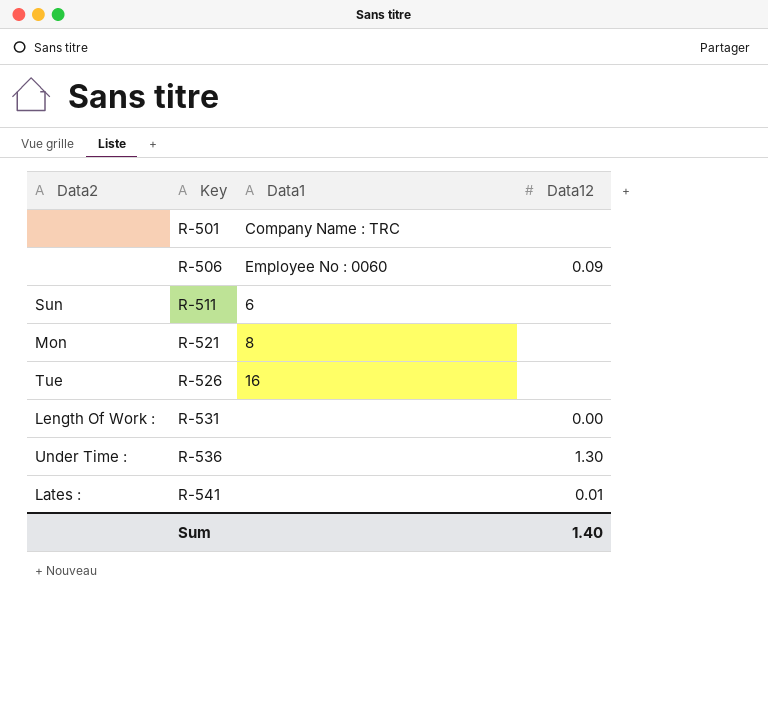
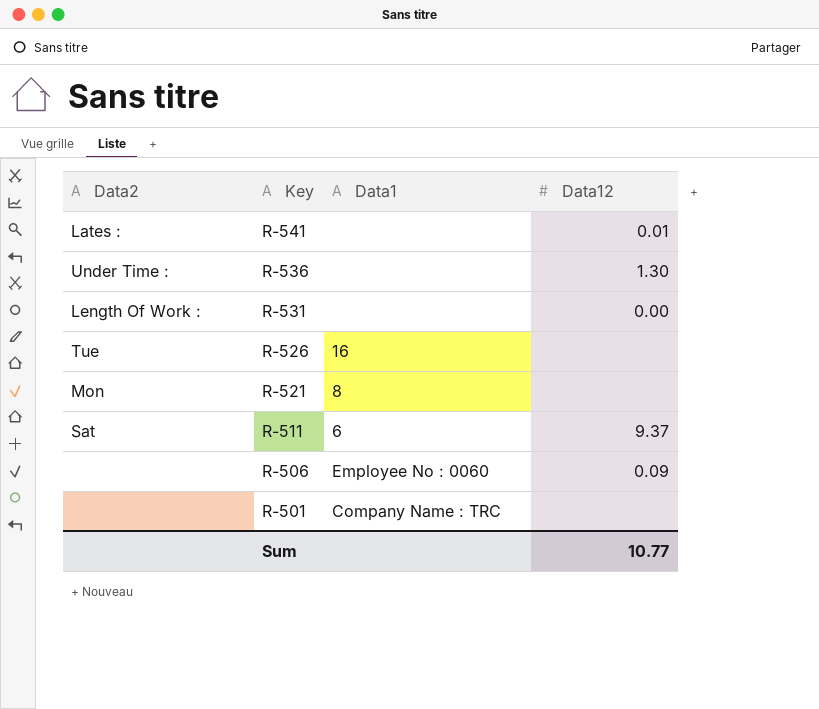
row order: Key ascending -> Key descending
R-511 | Data2: Sun -> Sat
R-511 | Data12: none -> 9.37
Sum | Data12: 1.40 -> 10.77

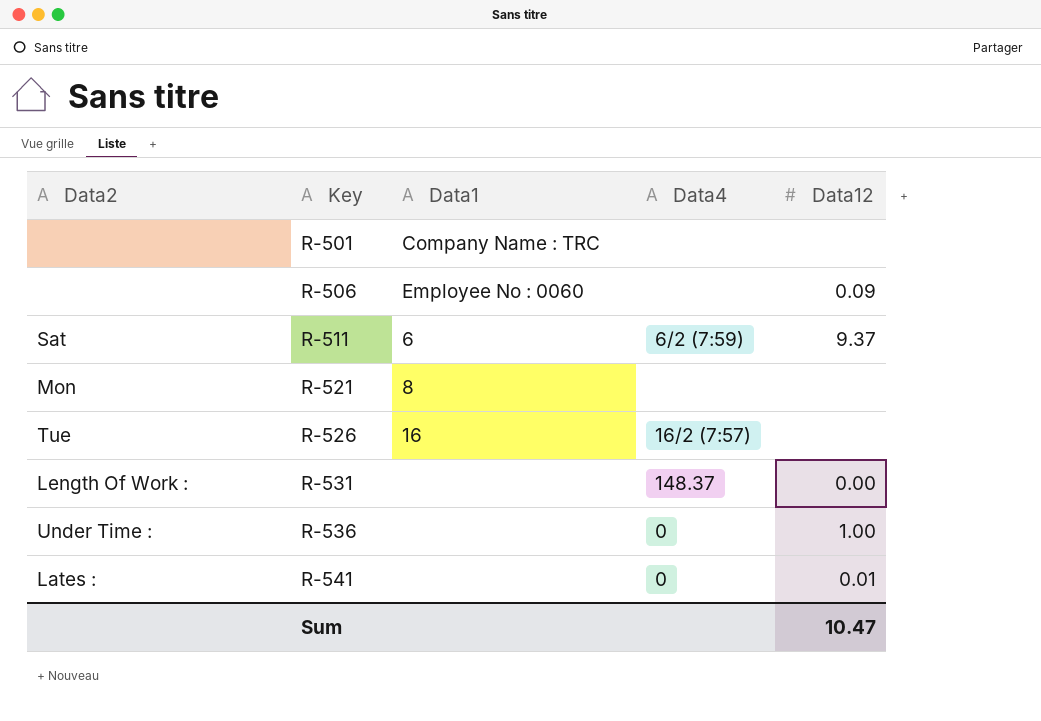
row order: Key descending -> Key ascending
column Data4 | position: none -> 4
R-536 | Data12: 1.30 -> 1.00
Sum | Data12: 10.77 -> 10.47

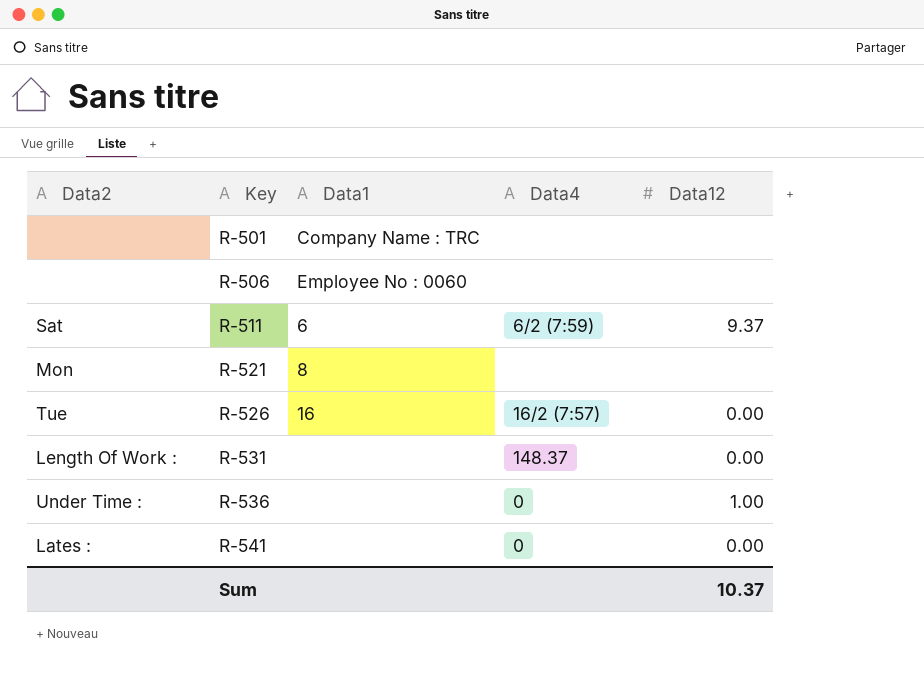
R-506 | Data12: 0.09 -> none
R-526 | Data12: none -> 0.00
R-541 | Data12: 0.01 -> 0.00
Sum | Data12: 10.47 -> 10.37

